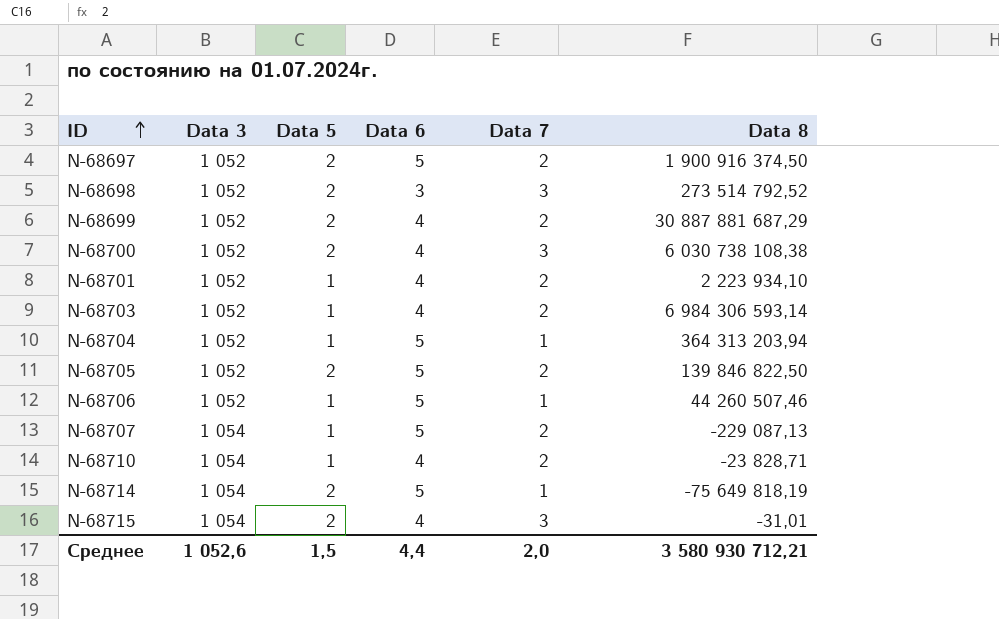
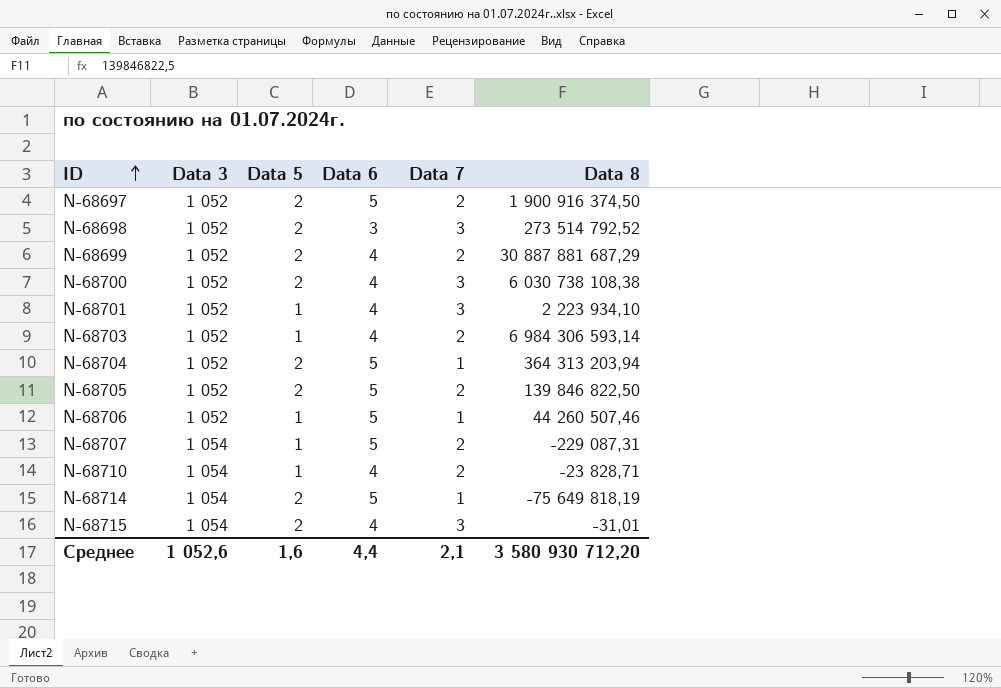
N-68701 | Data 7: 2 -> 3
N-68704 | Data 5: 1 -> 2
N-68707 | Data 8: -229 087,13 -> -229 087,31
Среднее | Data 5: 1,5 -> 1,6
Среднее | Data 7: 2,0 -> 2,1
Среднее | Data 8: 3 580 930 712,21 -> 3 580 930 712,20

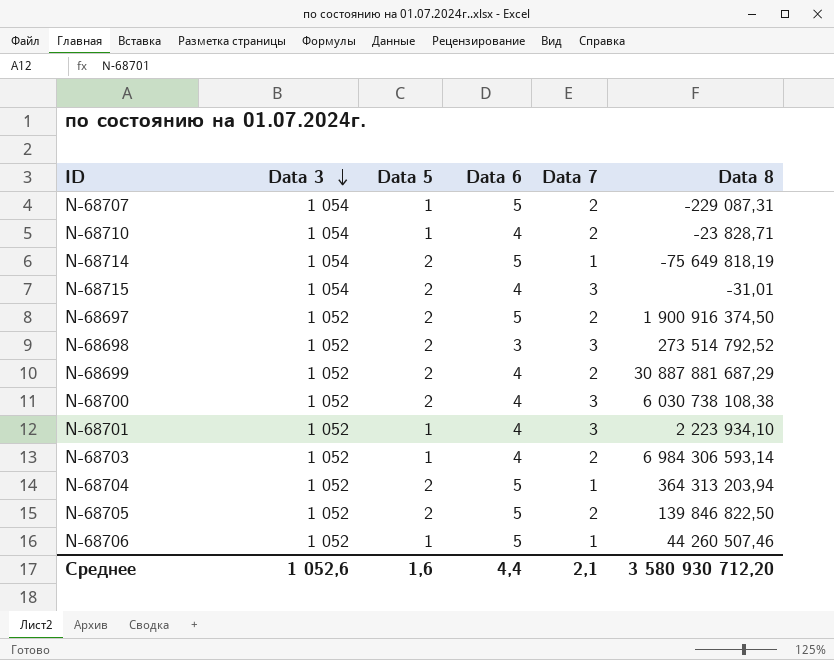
row order: ID ascending -> Data 3 descending

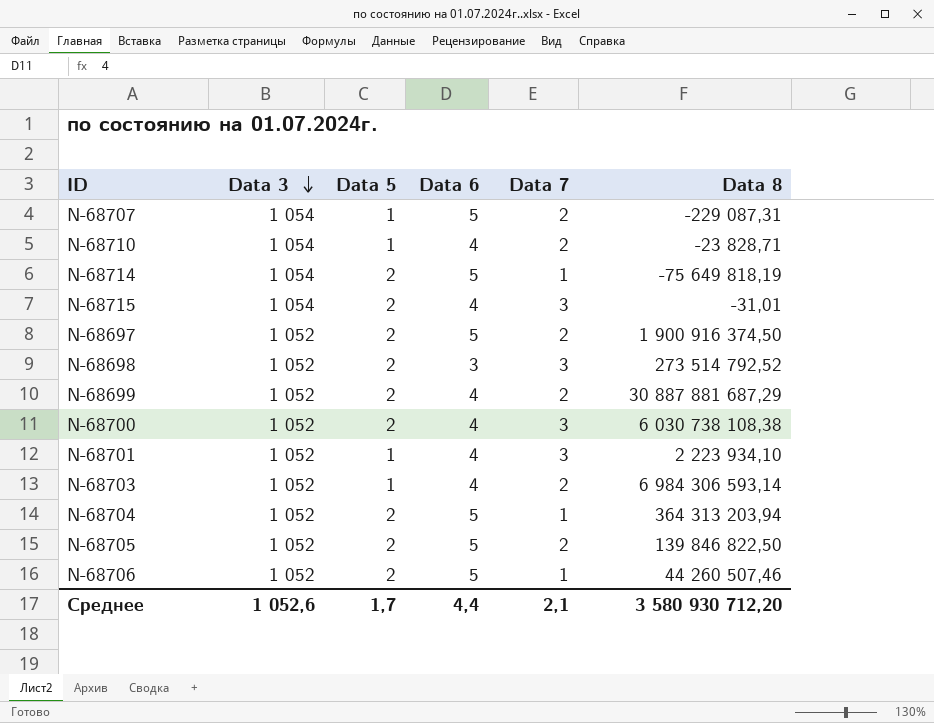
N-68706 | Data 5: 1 -> 2
Среднее | Data 5: 1,6 -> 1,7

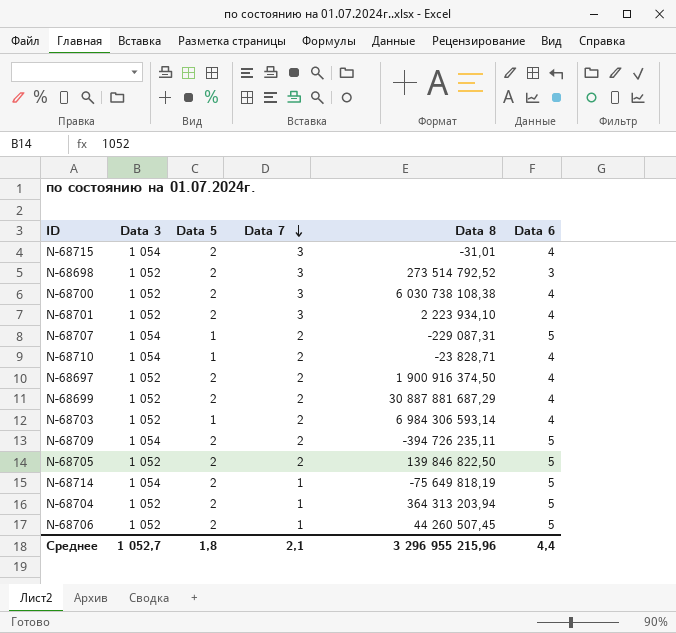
row order: Data 3 descending -> Data 7 descending
column Data 6 | position: 4 -> 6
N-68701 | Data 5: 1 -> 2
N-68697 | Data 6: 5 -> 4
row N-68709: none -> 1 054 | 2 | 2 | -394 726 235,11 | 5
N-68706 | Data 8: 44 260 507,46 -> 44 260 507,45
Среднее | Data 3: 1 052,6 -> 1 052,7
Среднее | Data 5: 1,7 -> 1,8
Среднее | Data 8: 3 580 930 712,20 -> 3 296 955 215,96

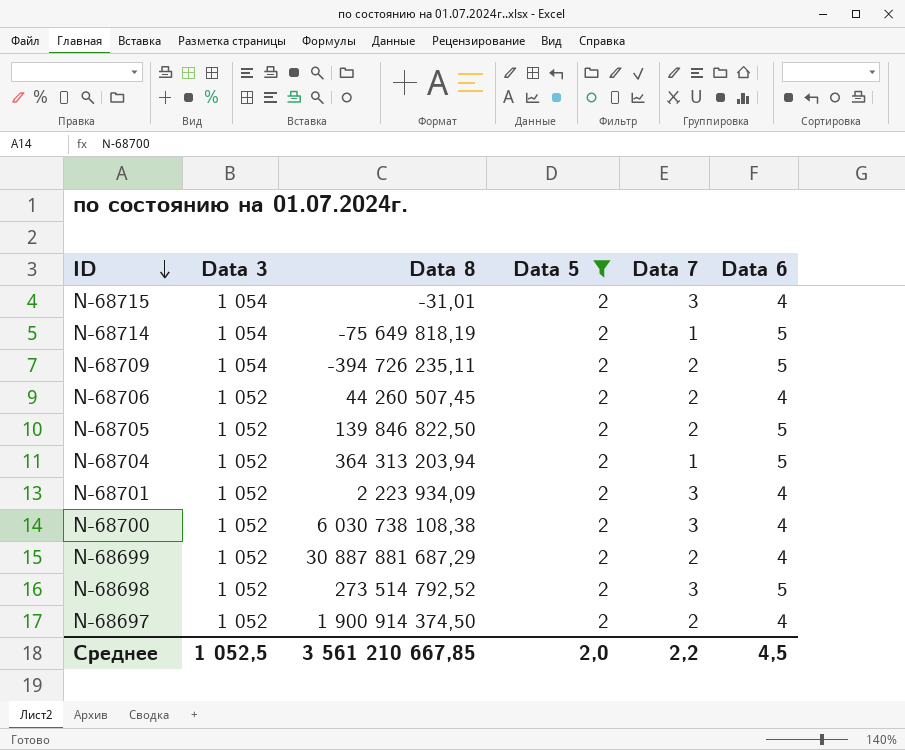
filter: none -> Data 5 = 2
row order: Data 7 descending -> ID descending
column Data 8 | position: 5 -> 3
N-68706 | Data 7: 1 -> 2
N-68706 | Data 6: 5 -> 4
N-68701 | Data 8: 2 223 934,10 -> 2 223 934,09
N-68698 | Data 6: 3 -> 5
N-68697 | Data 8: 1 900 916 374,50 -> 1 900 914 374,50
Среднее | Data 3: 1 052,7 -> 1 052,5
Среднее | Data 8: 3 296 955 215,96 -> 3 561 210 667,85
Среднее | Data 5: 1,8 -> 2,0
Среднее | Data 7: 2,1 -> 2,2
Среднее | Data 6: 4,4 -> 4,5

